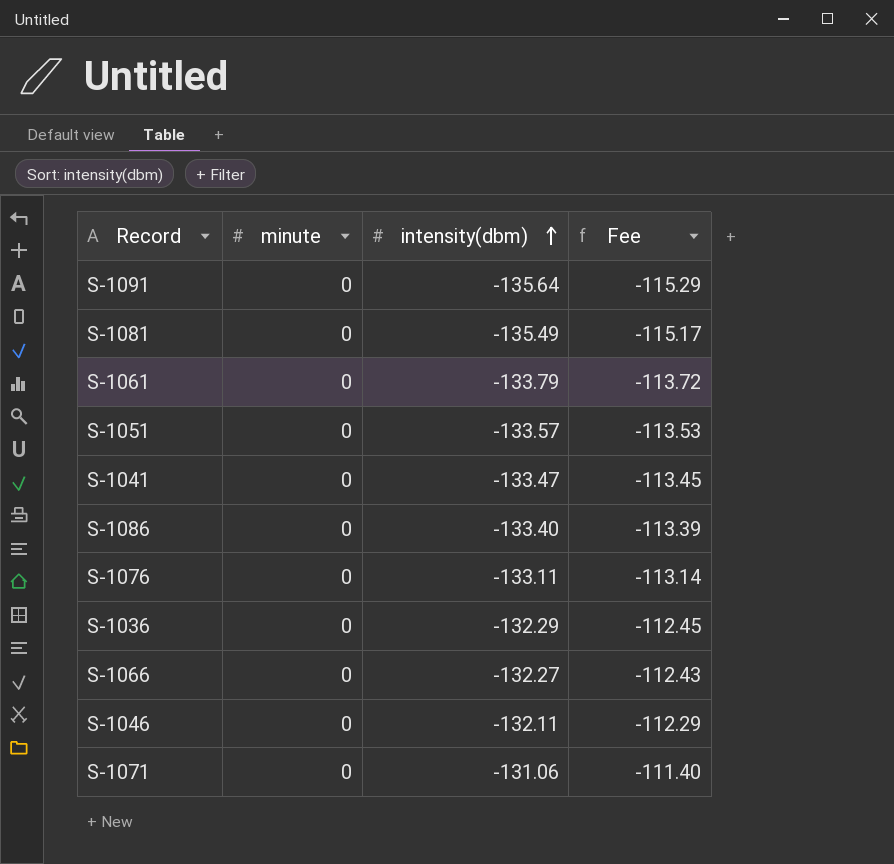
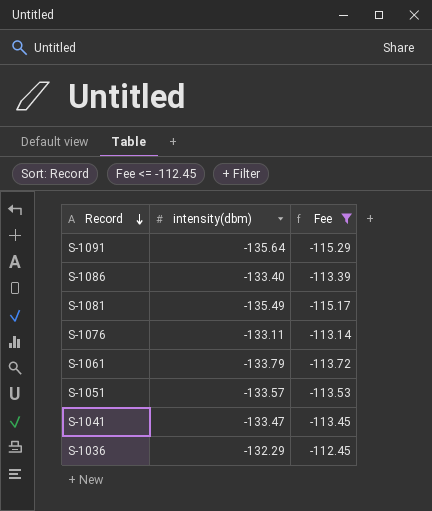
filter: none -> Fee <= -112.45
row order: intensity(dbm) ascending -> Record descending
column minute | position: 2 -> none

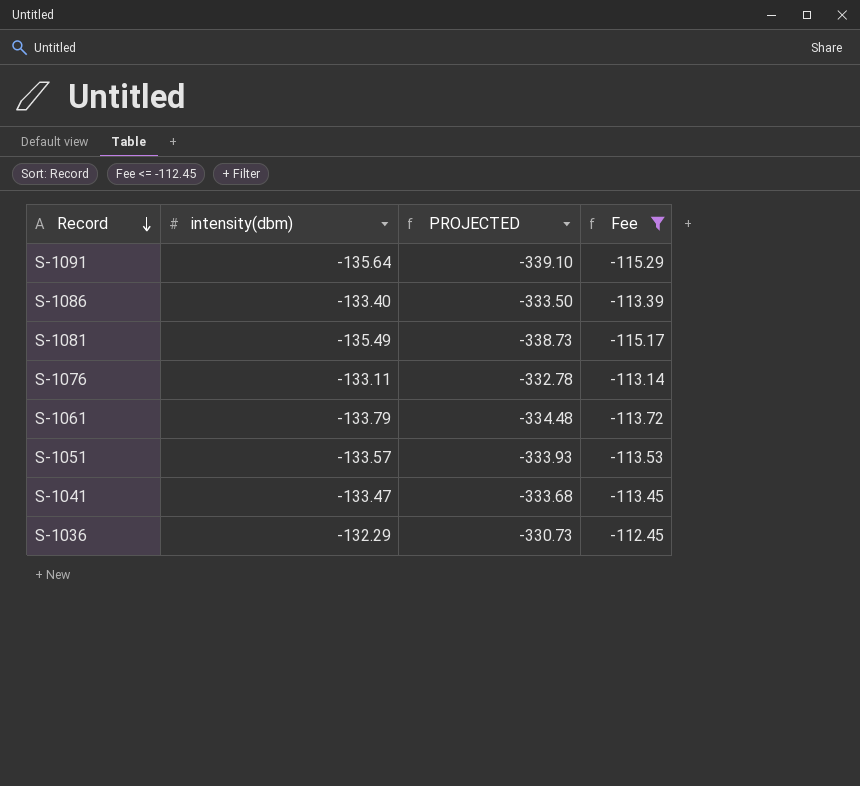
column PROJECTED | formula: none -> [intensity(dbm)] * 2.5

